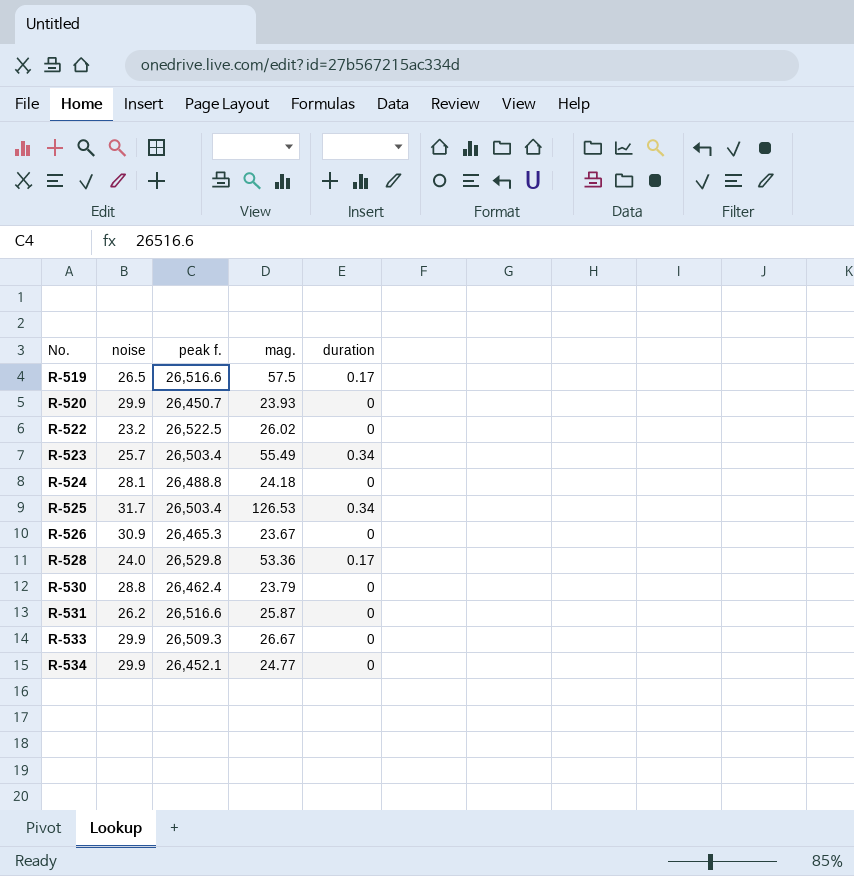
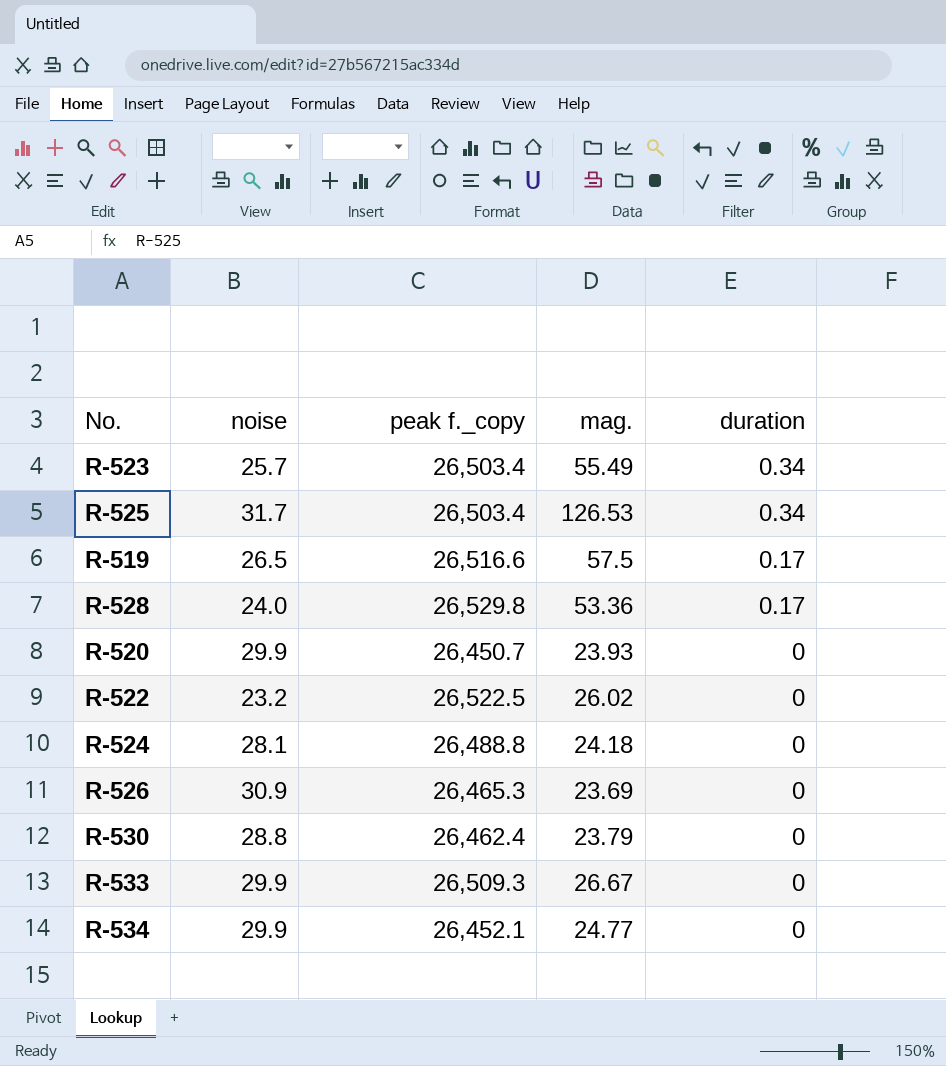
row order: No. ascending -> duration descending
column name: peak f. -> peak f._copy
row R-531: 26.2 | 26,516.6 | 25.87 | 0 -> none
R-526 | mag.: 23.67 -> 23.69

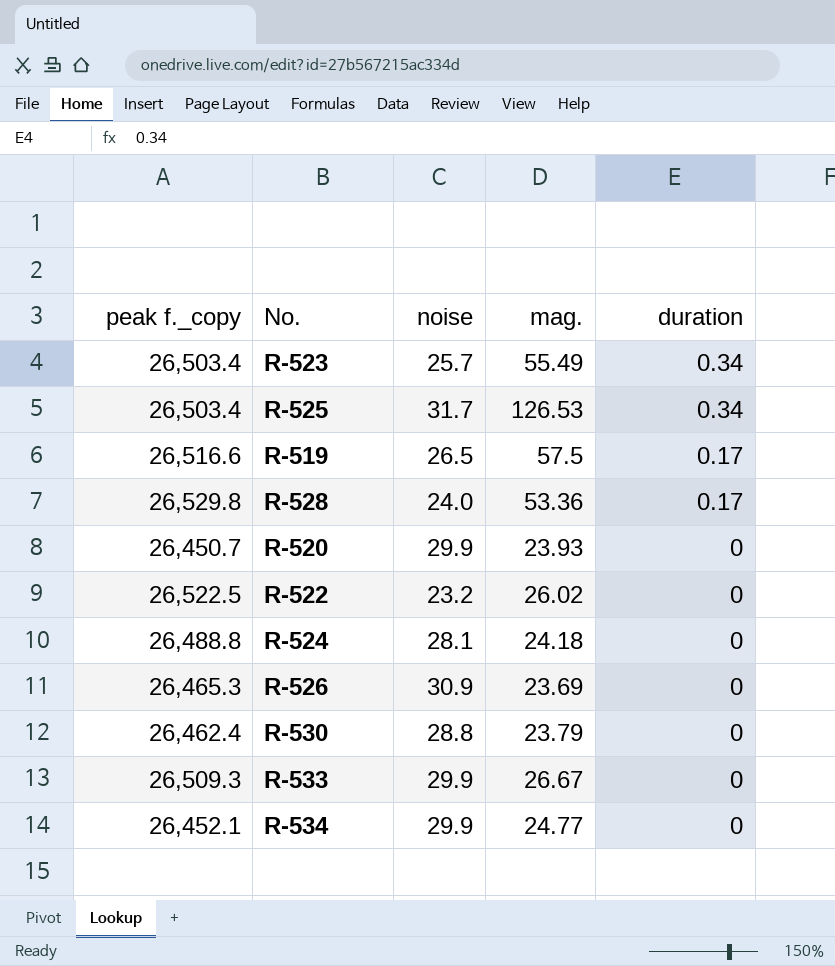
column peak f._copy | position: 3 -> 1

